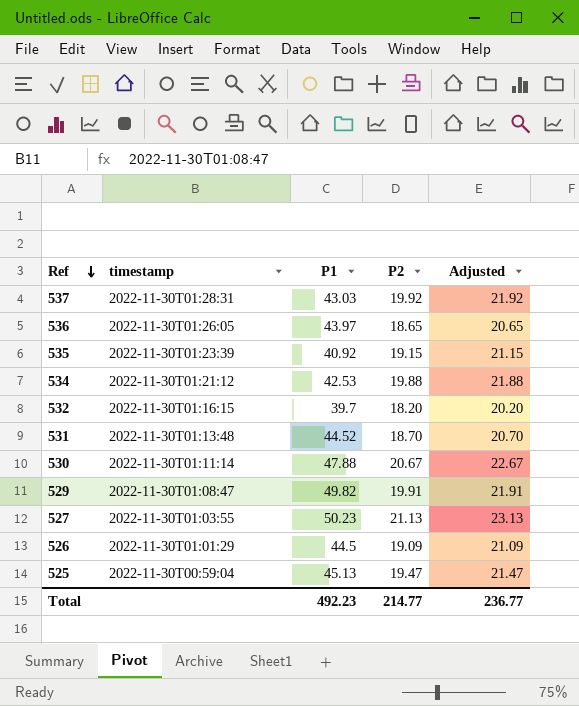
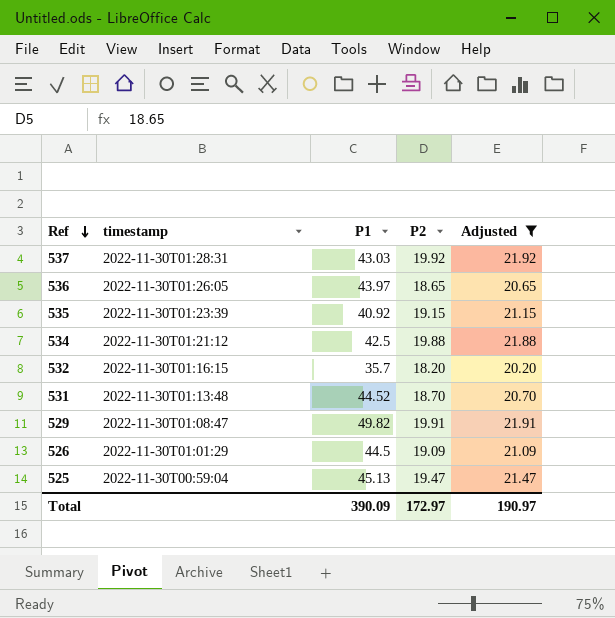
filter: none -> Adjusted <= 21.92
534 | P1: 42.53 -> 42.5
532 | P1: 39.7 -> 35.7
Total | P1: 492.23 -> 390.09
Total | P2: 214.77 -> 172.97
Total | Adjusted: 236.77 -> 190.97

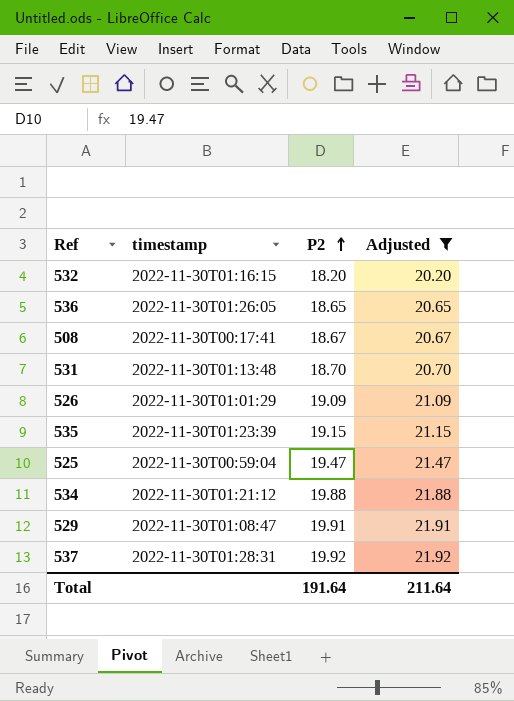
row order: Ref descending -> P2 ascending
column P1 | position: 3 -> none
row 508: none -> 2022-11-30T00:17:41 | 18.67 | 20.67
Total | P2: 172.97 -> 191.64
Total | Adjusted: 190.97 -> 211.64

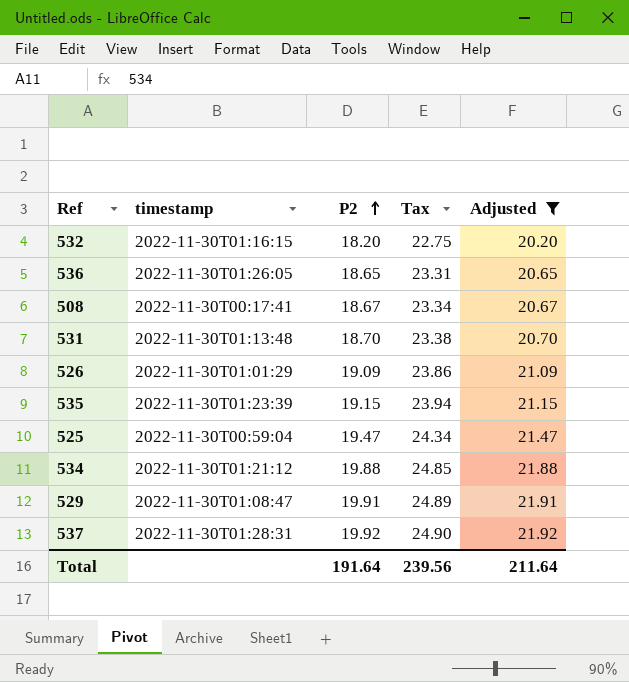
column Tax | formula: none -> [P2] * 1.25

